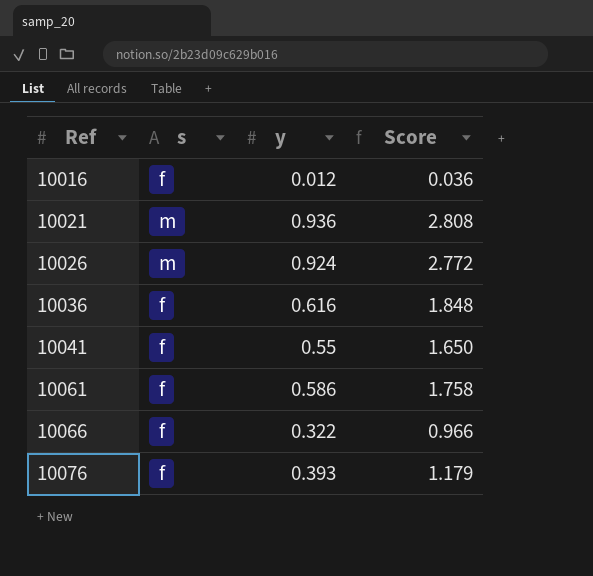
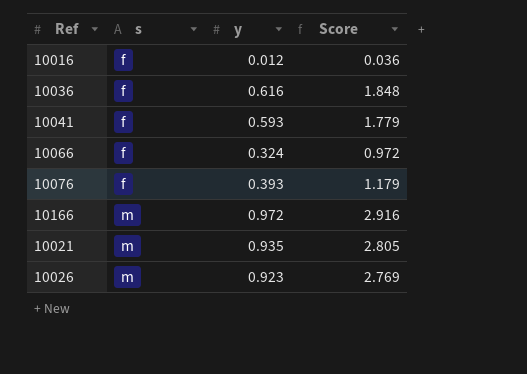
row order: Ref ascending -> s ascending
row 10061: f | 0.586 | 1.758 -> none
10041 | y: 0.55 -> 0.593
10041 | Score: 1.650 -> 1.779
10066 | y: 0.322 -> 0.324
10066 | Score: 0.966 -> 0.972
row 10166: none -> m | 0.972 | 2.916
10021 | y: 0.936 -> 0.935
10021 | Score: 2.808 -> 2.805
10026 | y: 0.924 -> 0.923
10026 | Score: 2.772 -> 2.769

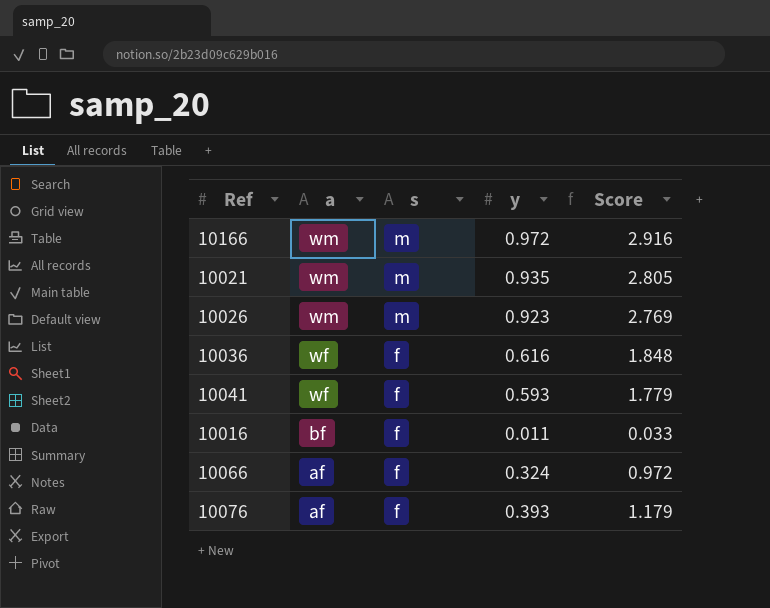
row order: s ascending -> a descending
column a | position: none -> 2
10016 | y: 0.012 -> 0.011
10016 | Score: 0.036 -> 0.033

